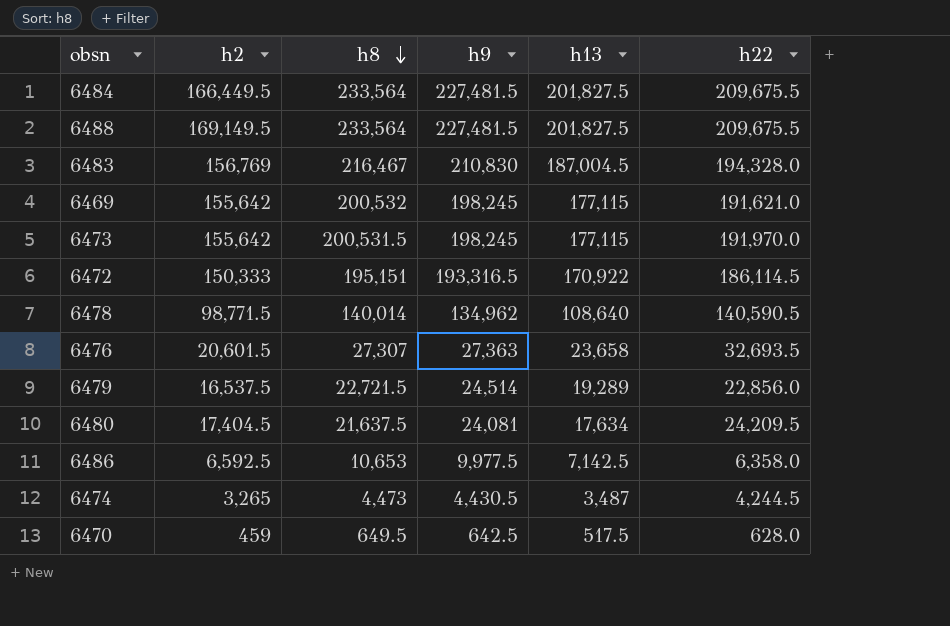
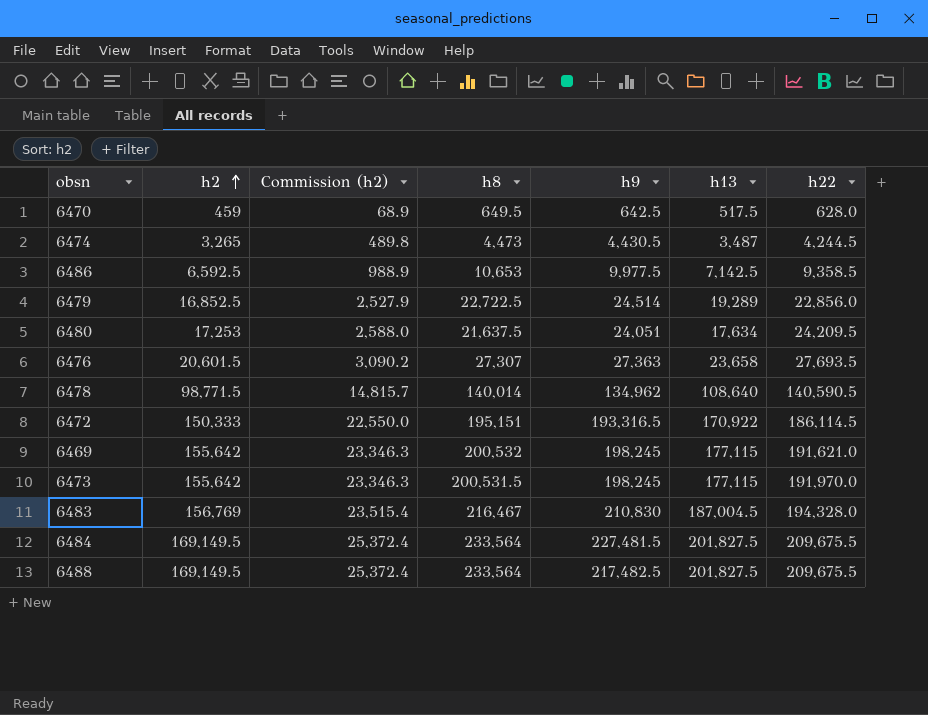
row order: h8 descending -> h2 ascending
column Commission (h2) | formula: none -> [h2] * 0.15
6486 | h22: 6,358.0 -> 9,358.5
6479 | h2: 16,537.5 -> 16,852.5
6479 | h8: 22,721.5 -> 22,722.5
6480 | h2: 17,404.5 -> 17,253
6480 | h9: 24,081 -> 24,051
6476 | h22: 32,693.5 -> 27,693.5
6484 | h2: 166,449.5 -> 169,149.5
6488 | h9: 227,481.5 -> 217,482.5

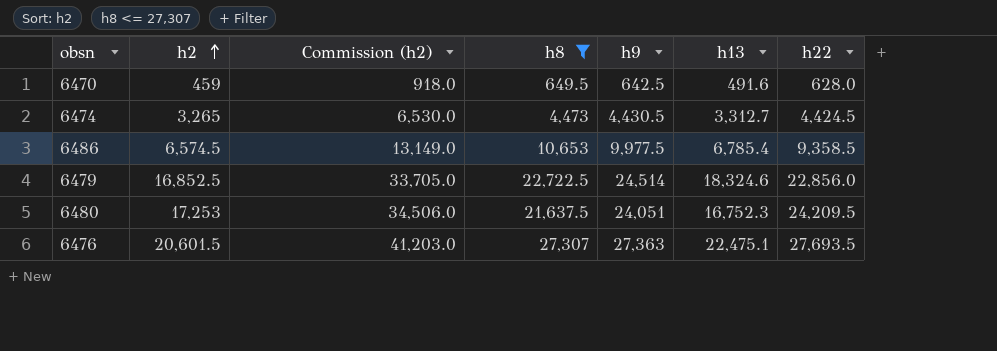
filter: none -> h8 <= 27,307
column Commission (h2) | formula: [h2] * 0.15 -> [h2] * 2
6470 | h13: 517.5 -> 491.6
6474 | h13: 3,487 -> 3,312.7
6474 | h22: 4,244.5 -> 4,424.5
6486 | h2: 6,592.5 -> 6,574.5
6486 | h13: 7,142.5 -> 6,785.4
6479 | h13: 19,289 -> 18,324.6
6480 | h13: 17,634 -> 16,752.3
6476 | h13: 23,658 -> 22,475.1

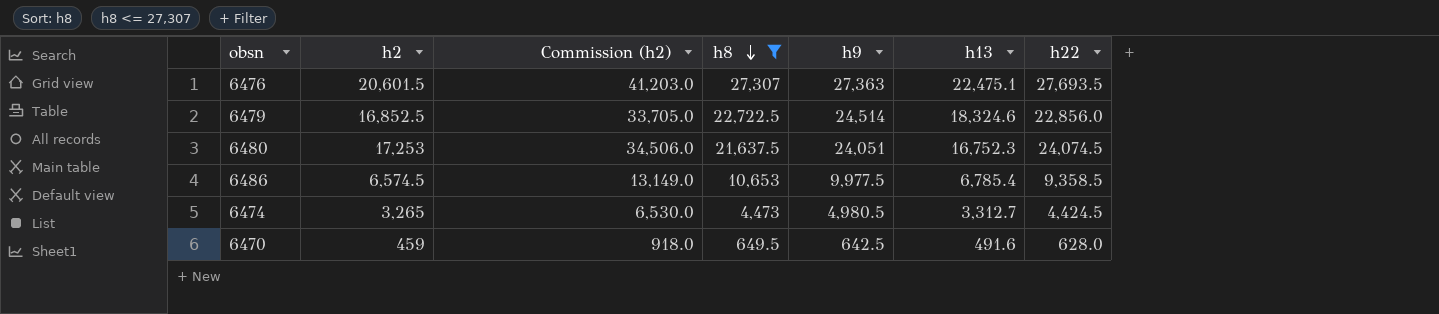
row order: h2 ascending -> h8 descending
6480 | h22: 24,209.5 -> 24,074.5
6474 | h9: 4,430.5 -> 4,980.5

